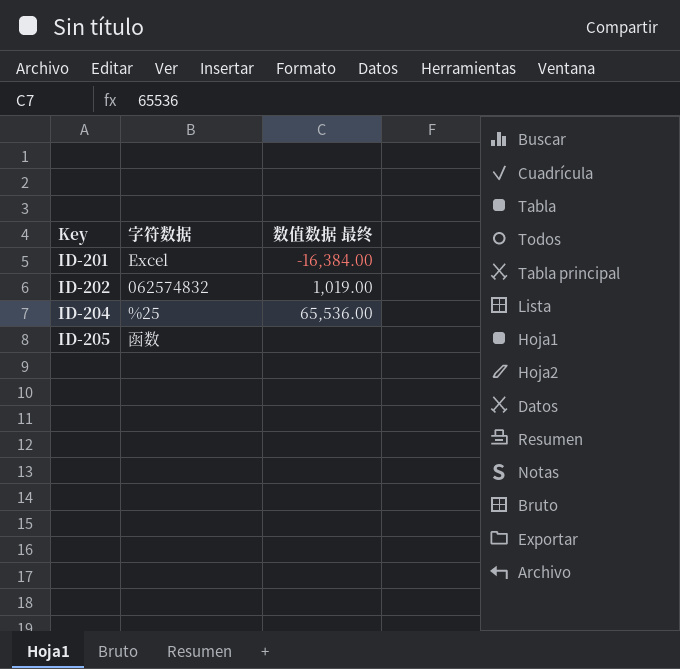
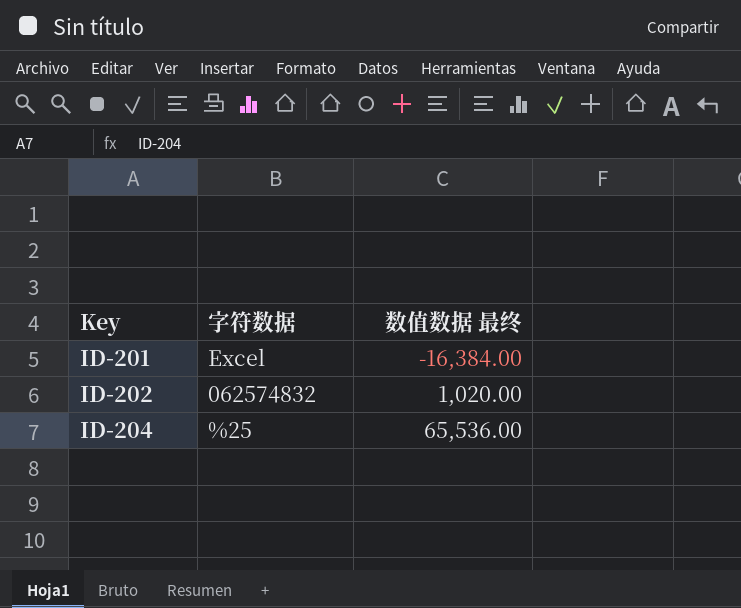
row ID-205: 函数 | none -> none
ID-202 | 数值数据 最终: 1,019.00 -> 1,020.00

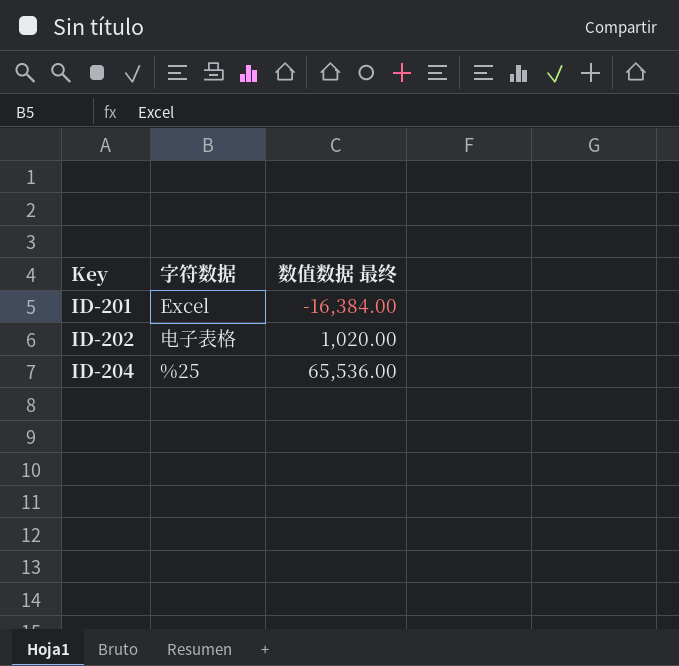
ID-202 | 字符数据: 062574832 -> 电子表格

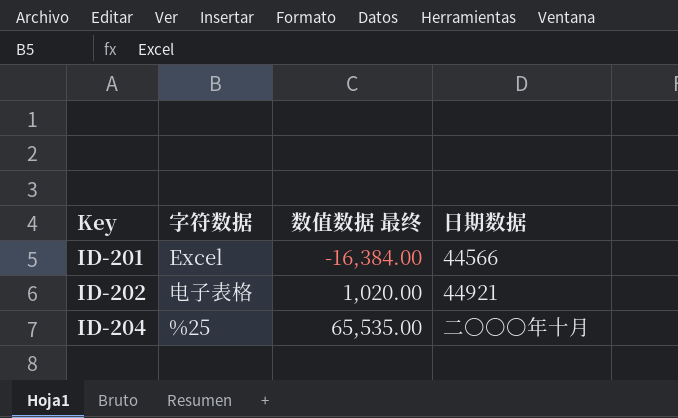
column 日期数据 | position: none -> 4
ID-204 | 数值数据 最终: 65,536.00 -> 65,535.00

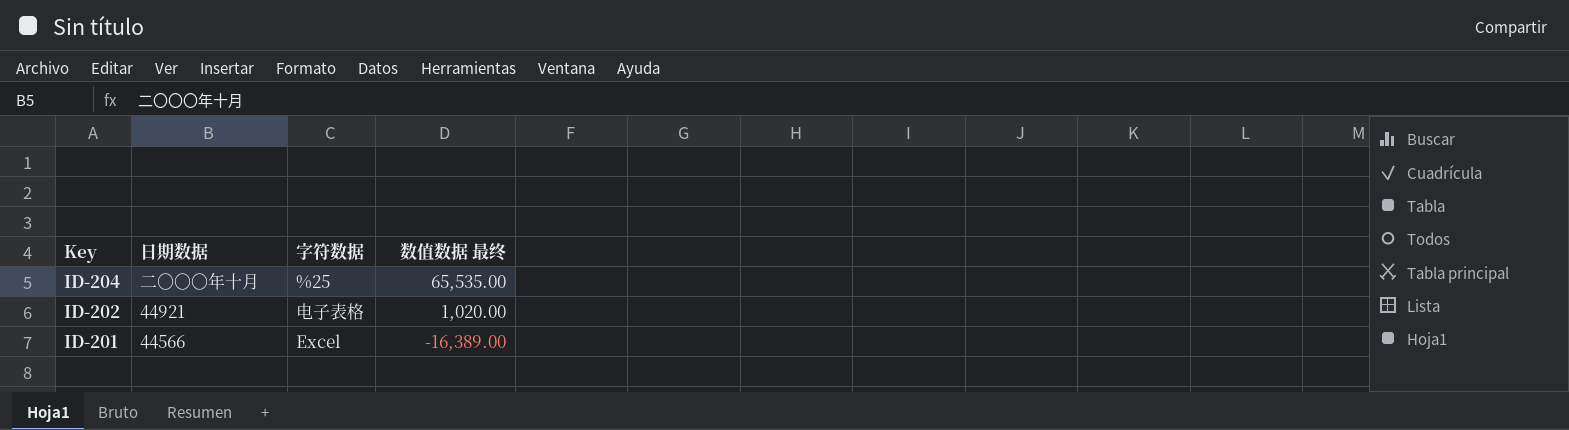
row order: Key ascending -> Key descending
column 日期数据 | position: 4 -> 2
ID-201 | 数值数据 最终: -16,384.00 -> -16,389.00

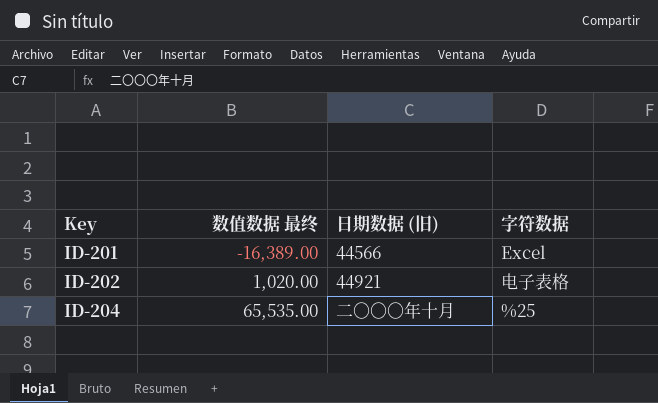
row order: Key descending -> Key ascending
column 数值数据 最终 | position: 4 -> 2
column name: 日期数据 -> 日期数据 (旧)

